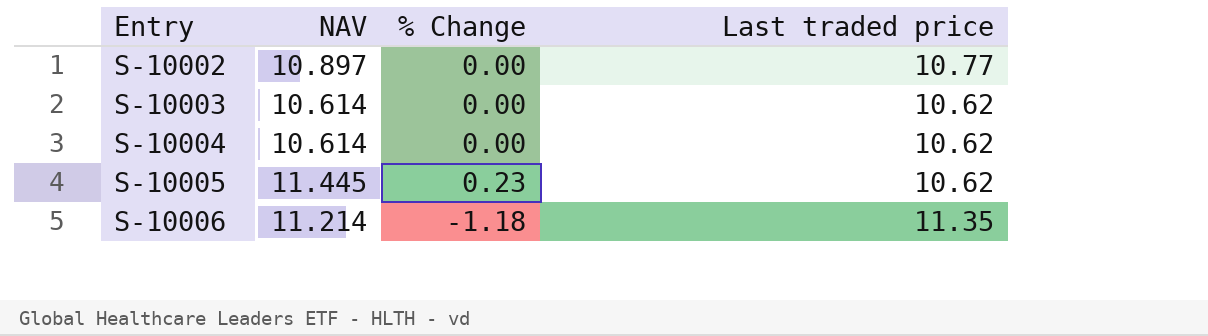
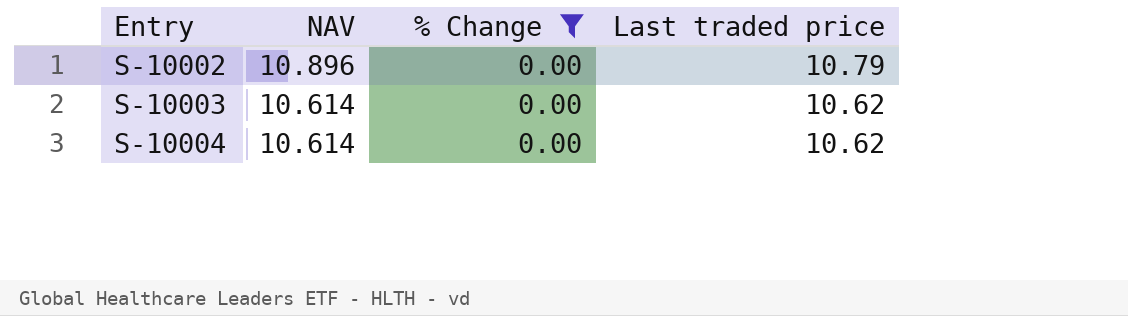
filter: none -> % Change = 0.00
S-10002 | NAV: 10.897 -> 10.896
S-10002 | Last traded price: 10.77 -> 10.79

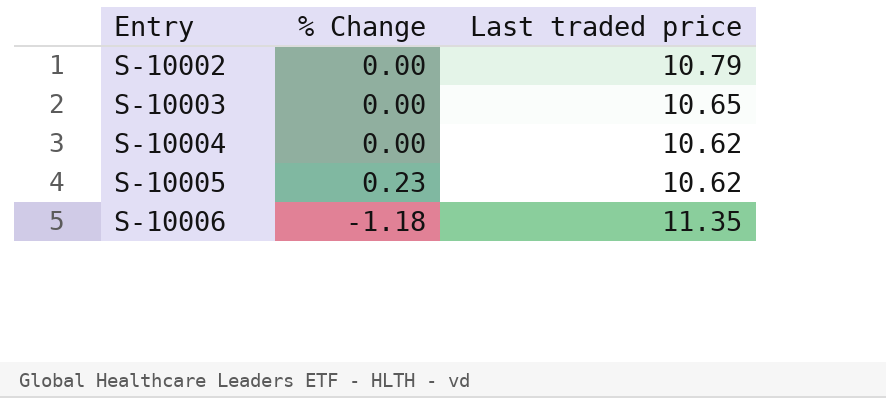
filter: % Change = 0.00 -> none
column NAV | position: 2 -> none
S-10003 | Last traded price: 10.62 -> 10.65

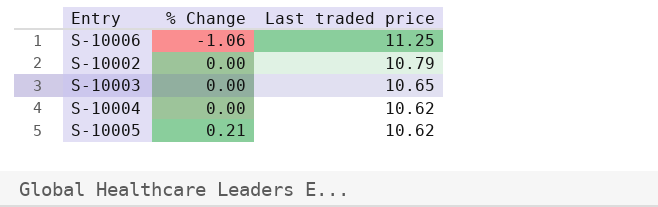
row order: Entry ascending -> % Change ascending
S-10006 | % Change: -1.18 -> -1.06
S-10006 | Last traded price: 11.35 -> 11.25
S-10005 | % Change: 0.23 -> 0.21

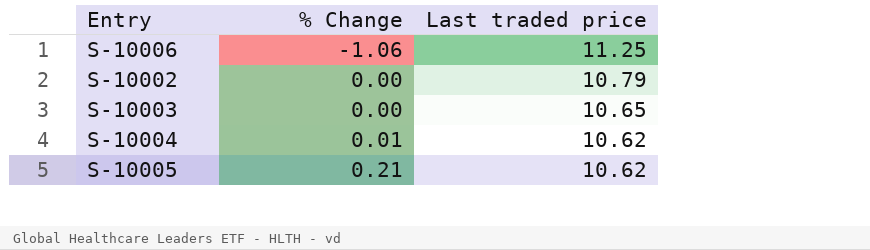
S-10004 | % Change: 0.00 -> 0.01

